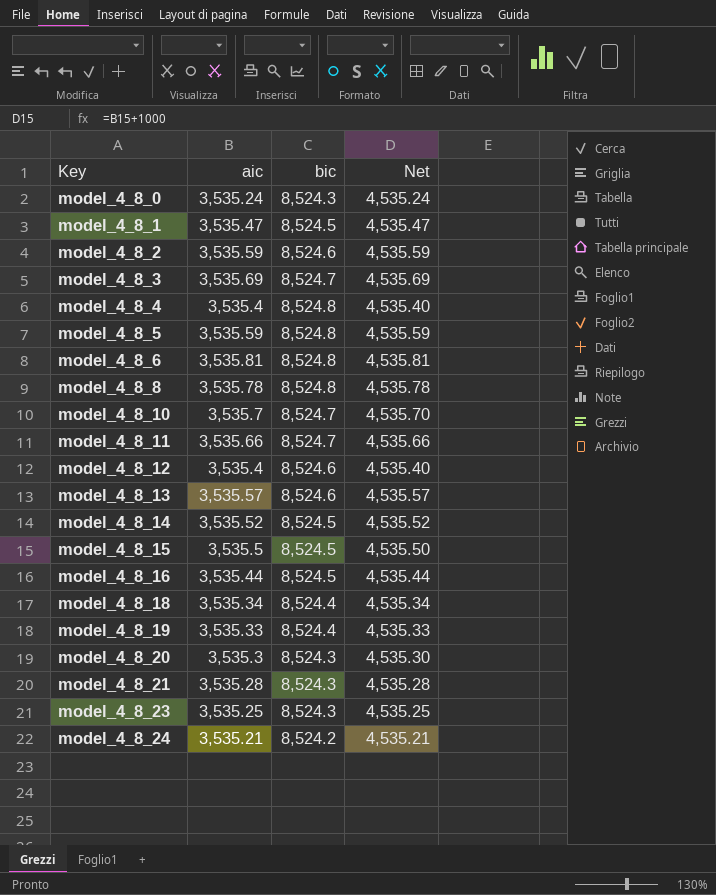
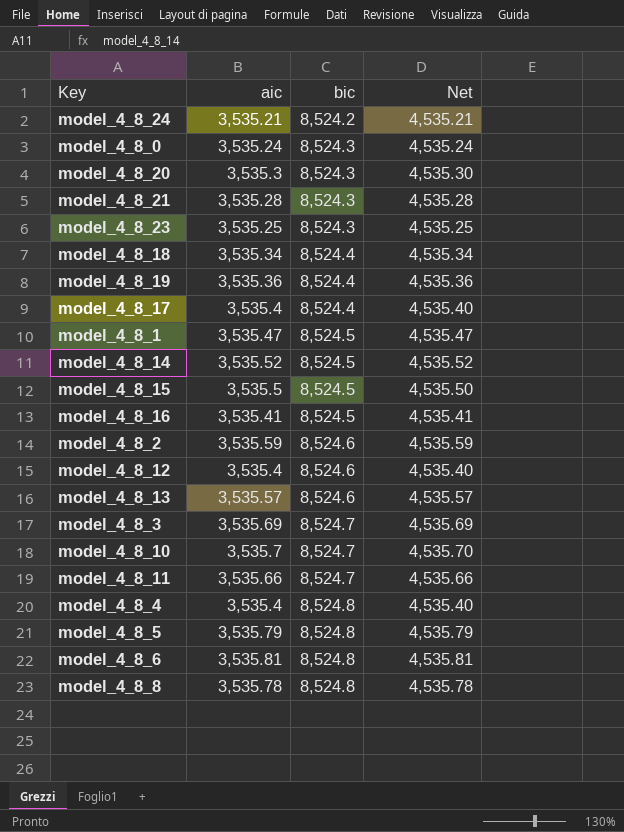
row order: Key ascending -> bic ascending
model_4_8_19 | aic: 3,535.33 -> 3,535.36
model_4_8_19 | Net: 4,535.33 -> 4,535.36
row model_4_8_17: none -> 3,535.4 | 8,524.4 | 4,535.40
model_4_8_16 | aic: 3,535.44 -> 3,535.41
model_4_8_16 | Net: 4,535.44 -> 4,535.41
model_4_8_5 | aic: 3,535.59 -> 3,535.79
model_4_8_5 | Net: 4,535.59 -> 4,535.79

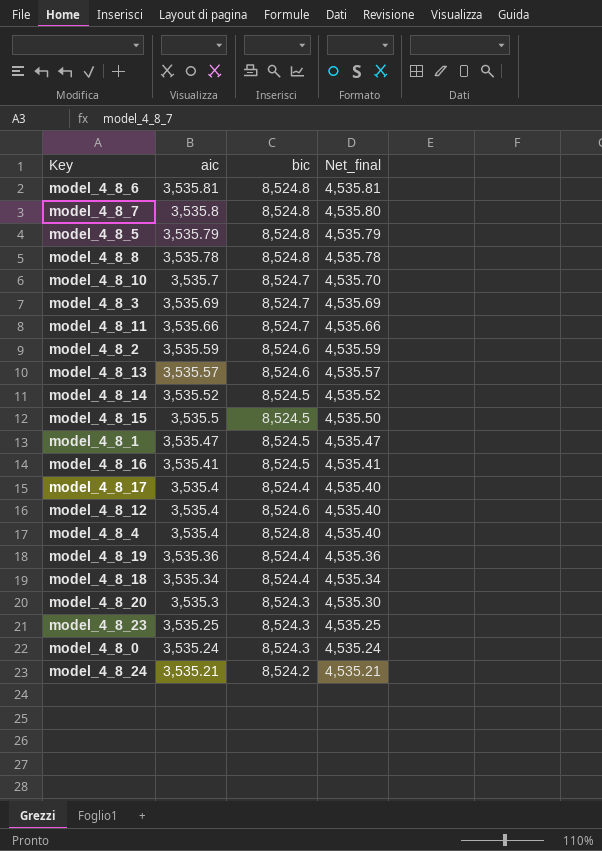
row order: bic ascending -> aic descending
column name: Net -> Net_final
row model_4_8_21: 3,535.28 | 8,524.3 | 4,535.28 -> none
row model_4_8_7: none -> 3,535.8 | 8,524.8 | 4,535.80

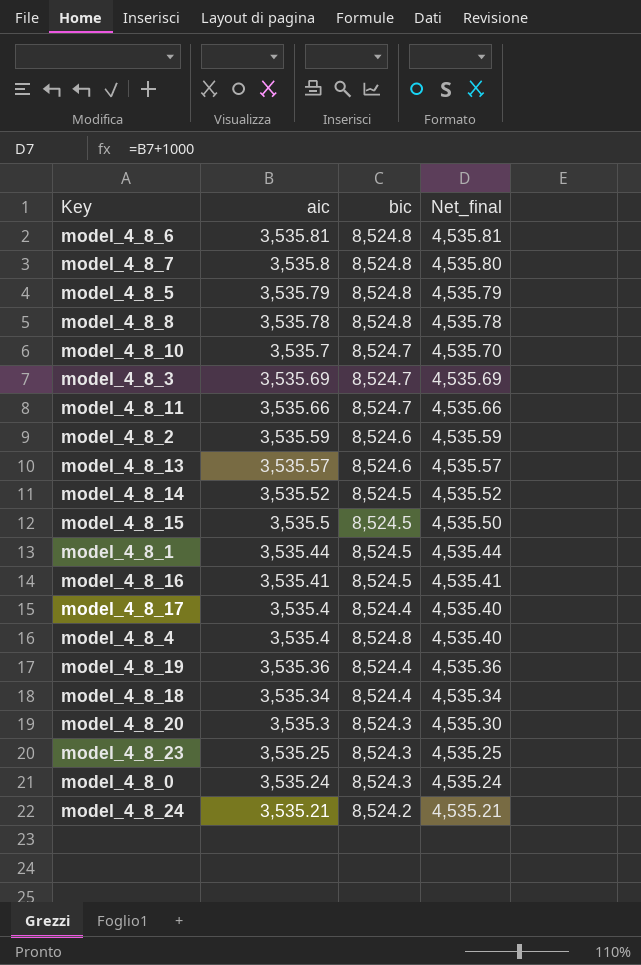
row model_4_8_12: 3,535.4 | 8,524.6 | 4,535.40 -> none
model_4_8_1 | aic: 3,535.47 -> 3,535.44
model_4_8_1 | Net_final: 4,535.47 -> 4,535.44

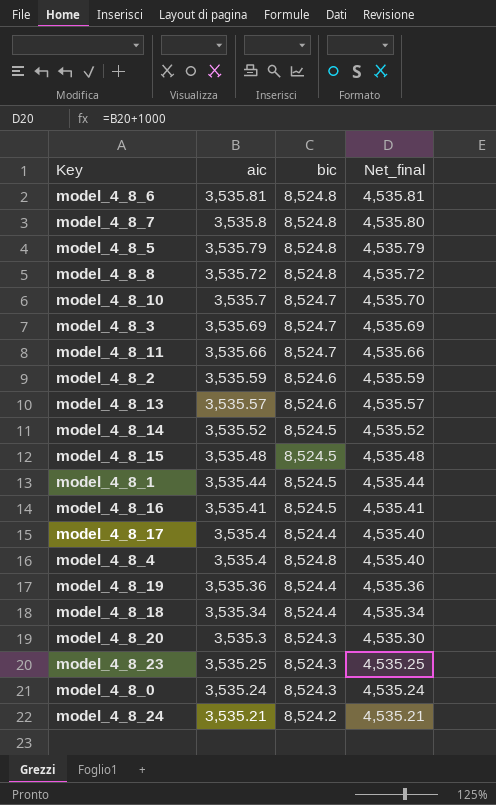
model_4_8_8 | aic: 3,535.78 -> 3,535.72
model_4_8_8 | Net_final: 4,535.78 -> 4,535.72
model_4_8_15 | aic: 3,535.5 -> 3,535.48
model_4_8_15 | Net_final: 4,535.50 -> 4,535.48

